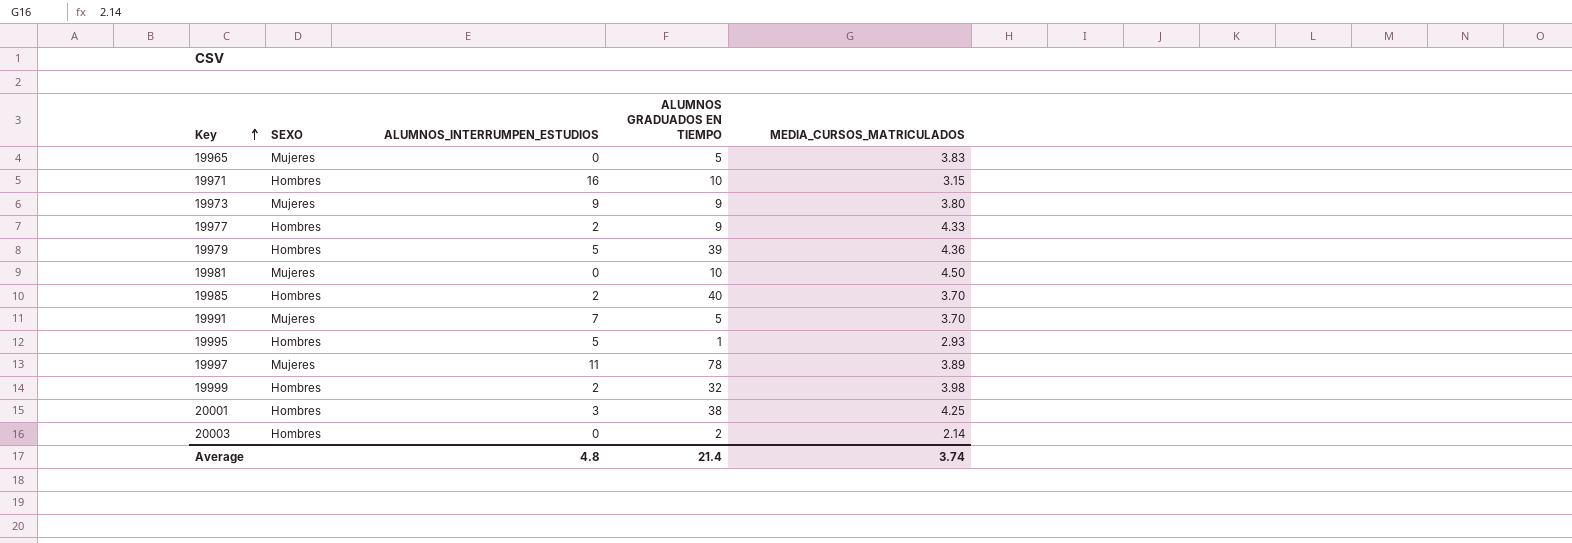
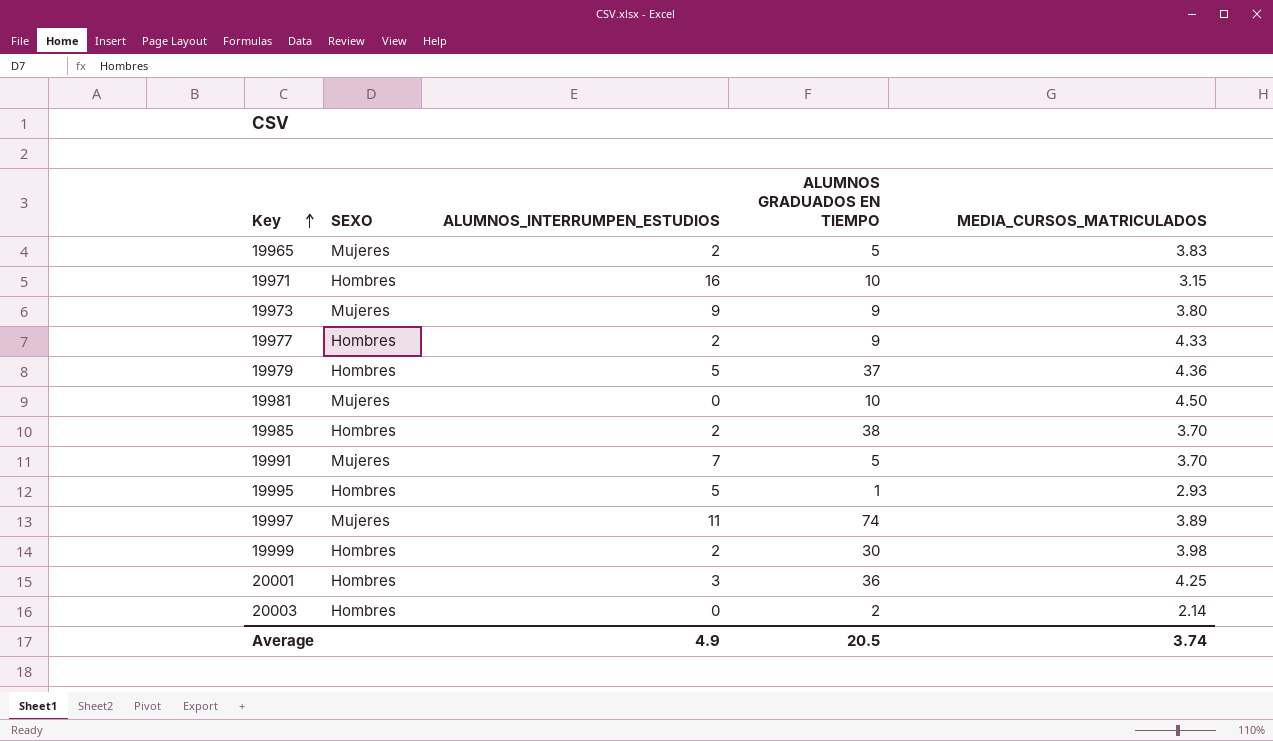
19965 | ALUMNOS_INTERRUMPEN_ESTUDIOS: 0 -> 2
19979 | ALUMNOS GRADUADOS EN TIEMPO: 39 -> 37
19985 | ALUMNOS GRADUADOS EN TIEMPO: 40 -> 38
19997 | ALUMNOS GRADUADOS EN TIEMPO: 78 -> 74
19999 | ALUMNOS GRADUADOS EN TIEMPO: 32 -> 30
20001 | ALUMNOS GRADUADOS EN TIEMPO: 38 -> 36
Average | ALUMNOS_INTERRUMPEN_ESTUDIOS: 4.8 -> 4.9
Average | ALUMNOS GRADUADOS EN TIEMPO: 21.4 -> 20.5

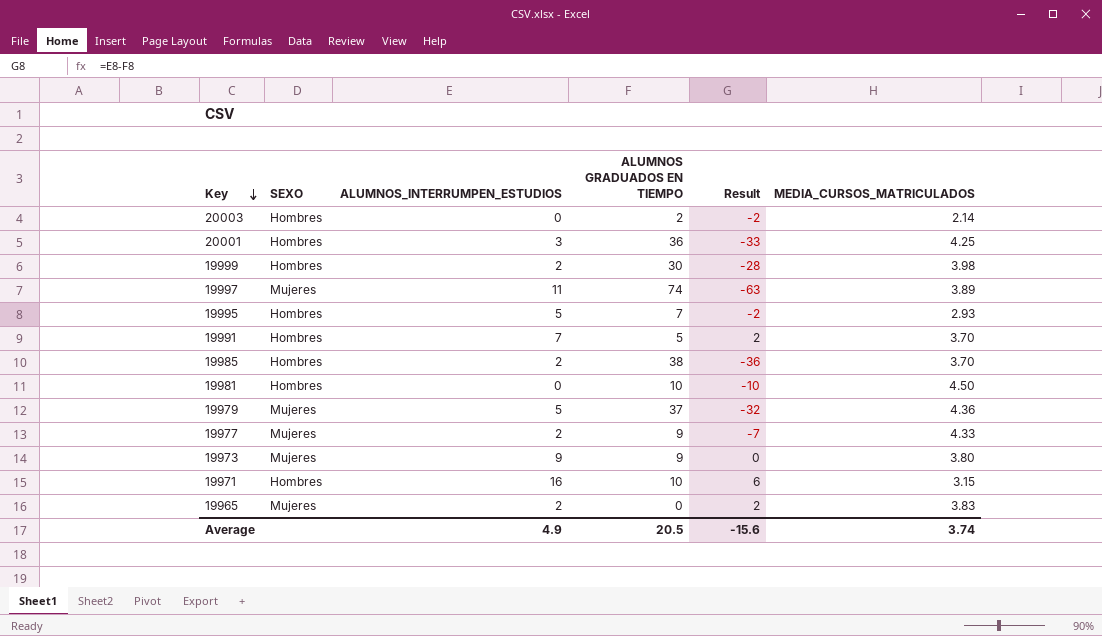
row order: Key ascending -> Key descending
column Result | formula: none -> [ALUMNOS_INTERRUMPEN_ESTUDIOS] - [ALUMNOS GRADUADOS EN TIEMPO]
19995 | ALUMNOS GRADUADOS EN TIEMPO: 1 -> 7
19991 | SEXO: Mujeres -> Hombres
19981 | SEXO: Mujeres -> Hombres
19979 | SEXO: Hombres -> Mujeres
19977 | SEXO: Hombres -> Mujeres
19965 | ALUMNOS GRADUADOS EN TIEMPO: 5 -> 0

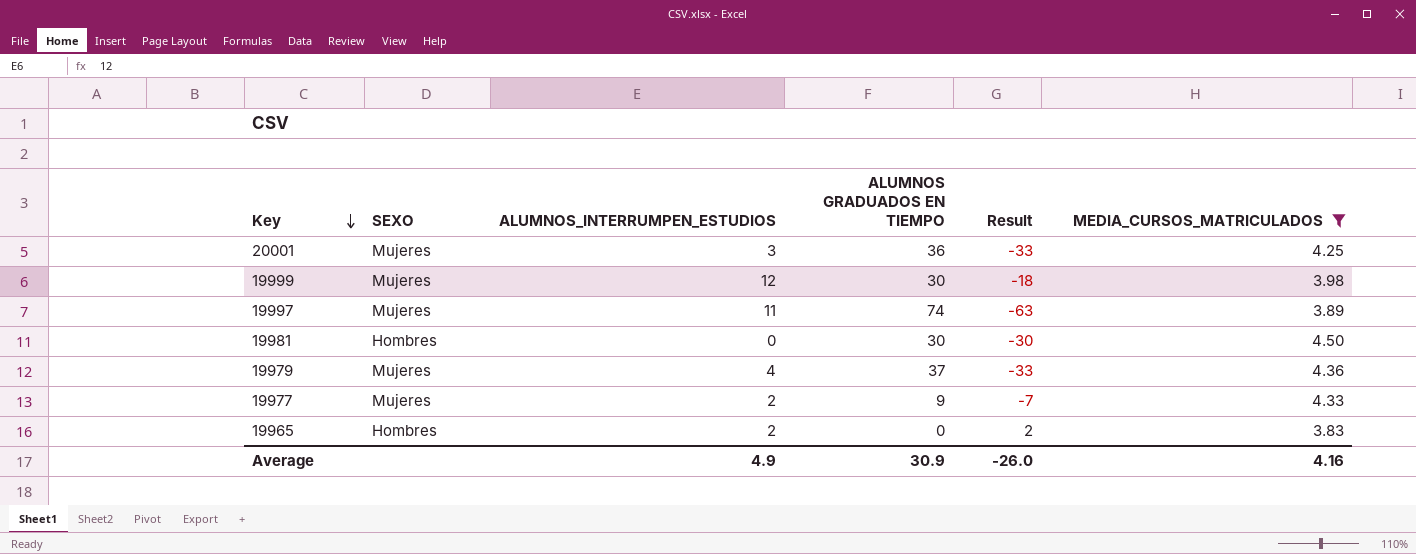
filter: none -> MEDIA_CURSOS_MATRICULADOS >= 3.83
20001 | SEXO: Hombres -> Mujeres
19999 | SEXO: Hombres -> Mujeres
19999 | ALUMNOS_INTERRUMPEN_ESTUDIOS: 2 -> 12
19999 | Result: -28 -> -18
19981 | ALUMNOS GRADUADOS EN TIEMPO: 10 -> 30
19981 | Result: -10 -> -30
19979 | ALUMNOS_INTERRUMPEN_ESTUDIOS: 5 -> 4
19979 | Result: -32 -> -33
19965 | SEXO: Mujeres -> Hombres
Average | ALUMNOS GRADUADOS EN TIEMPO: 20.5 -> 30.9
Average | Result: -15.6 -> -26.0
Average | MEDIA_CURSOS_MATRICULADOS: 3.74 -> 4.16

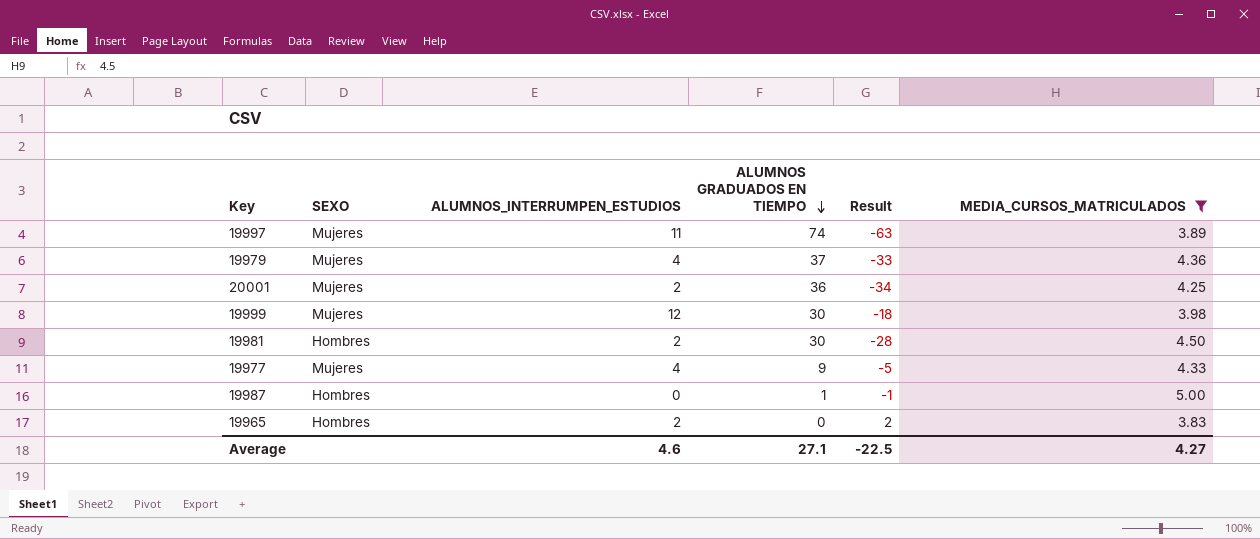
row order: Key descending -> ALUMNOS GRADUADOS EN TIEMPO descending
20001 | ALUMNOS_INTERRUMPEN_ESTUDIOS: 3 -> 2
20001 | Result: -33 -> -34
19981 | ALUMNOS_INTERRUMPEN_ESTUDIOS: 0 -> 2
19981 | Result: -30 -> -28
19977 | ALUMNOS_INTERRUMPEN_ESTUDIOS: 2 -> 4
19977 | Result: -7 -> -5
row 19987: none -> Hombres | 0 | 1 | -1 | 5.00
Average | ALUMNOS_INTERRUMPEN_ESTUDIOS: 4.9 -> 4.6
Average | ALUMNOS GRADUADOS EN TIEMPO: 30.9 -> 27.1
Average | Result: -26.0 -> -22.5
Average | MEDIA_CURSOS_MATRICULADOS: 4.16 -> 4.27

